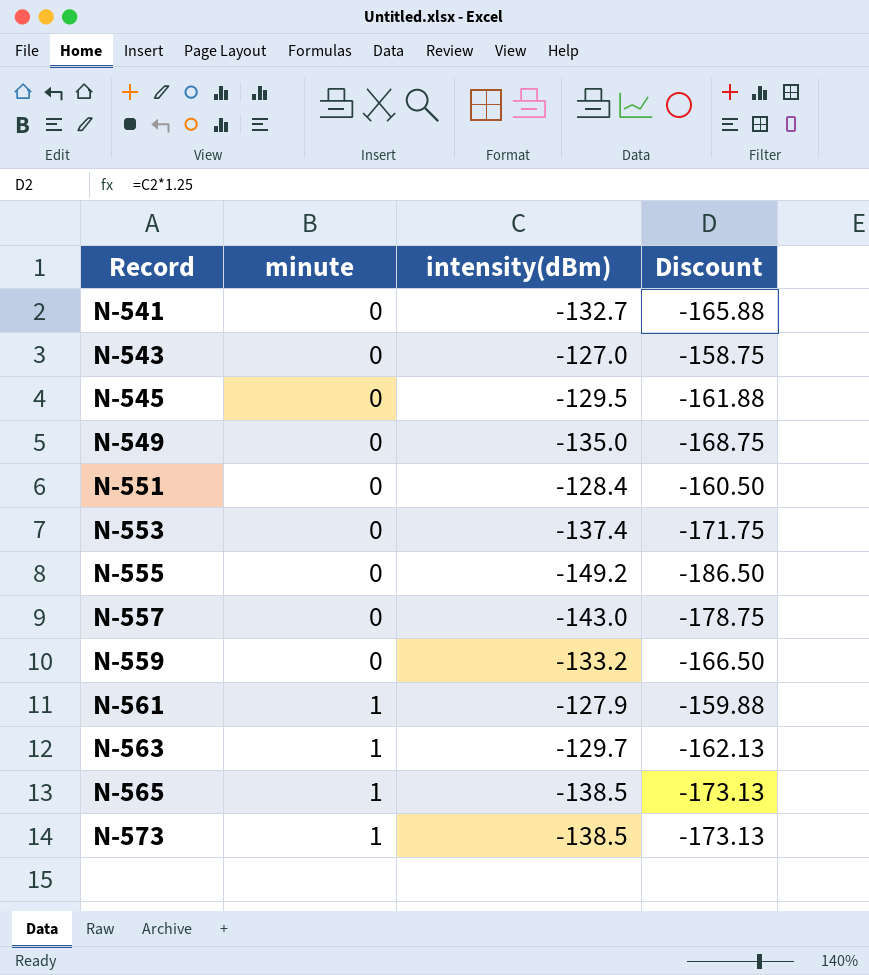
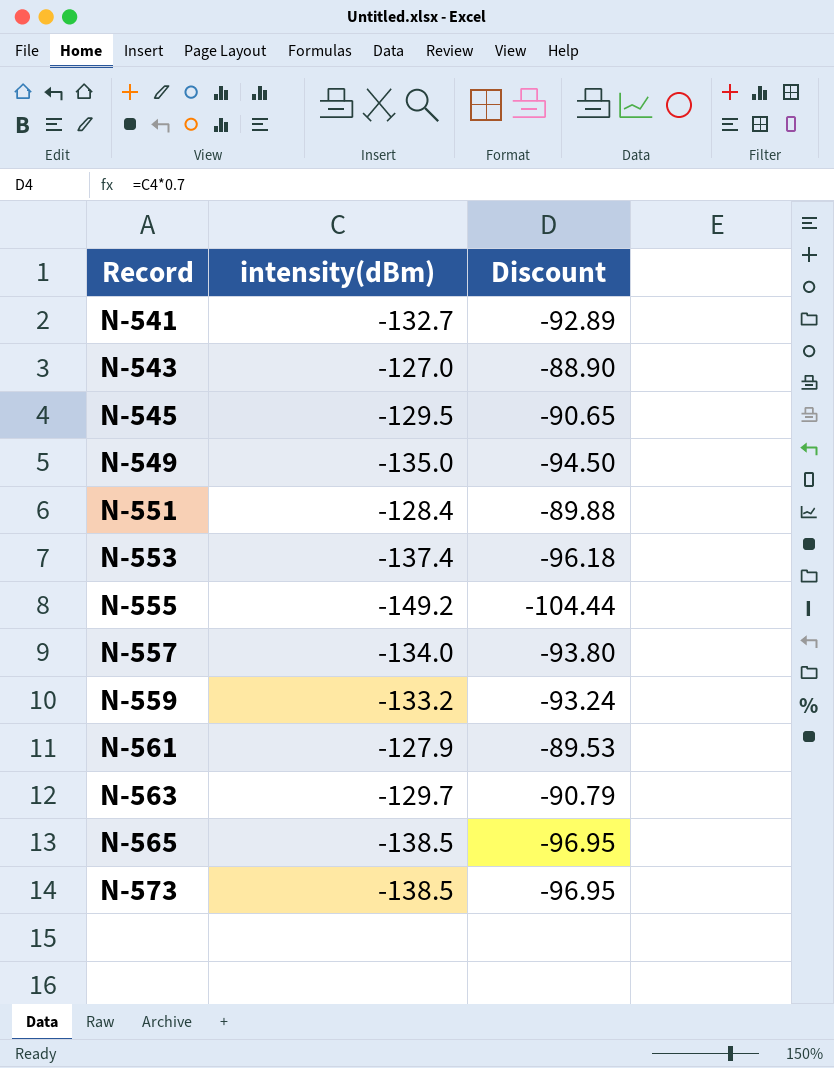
column minute | position: 2 -> none
column Discount | formula: [intensity(dBm)] * 1.25 -> [intensity(dBm)] * 0.7
N-557 | intensity(dBm): -143.0 -> -134.0

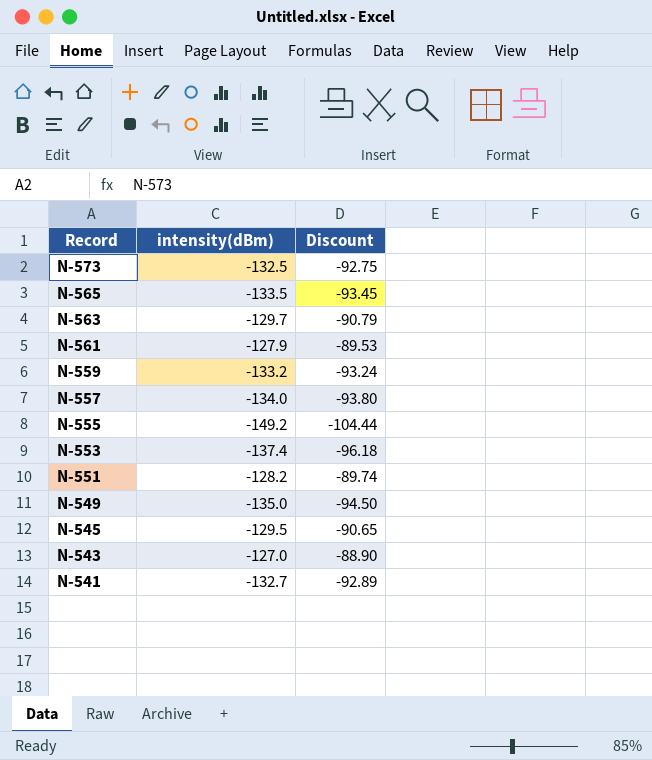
row order: Record ascending -> Record descending
N-573 | intensity(dBm): -138.5 -> -132.5
N-573 | Discount: -96.95 -> -92.75
N-565 | intensity(dBm): -138.5 -> -133.5
N-565 | Discount: -96.95 -> -93.45
N-551 | intensity(dBm): -128.4 -> -128.2
N-551 | Discount: -89.88 -> -89.74

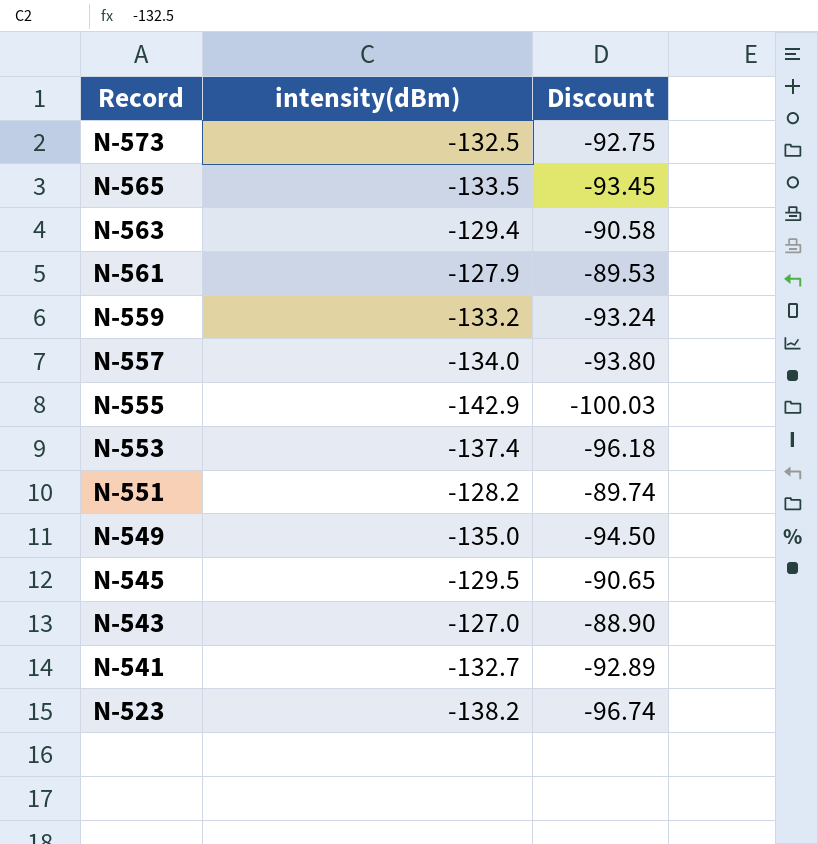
N-563 | intensity(dBm): -129.7 -> -129.4
N-563 | Discount: -90.79 -> -90.58
N-555 | intensity(dBm): -149.2 -> -142.9
N-555 | Discount: -104.44 -> -100.03
row N-523: none -> -138.2 | -96.74

